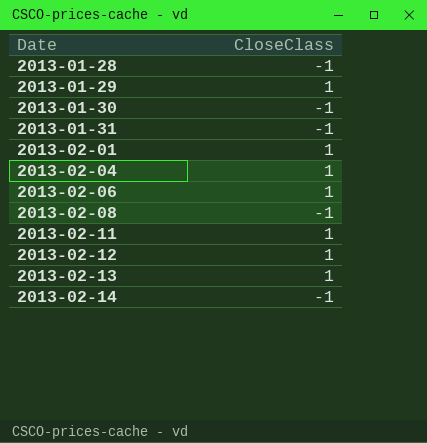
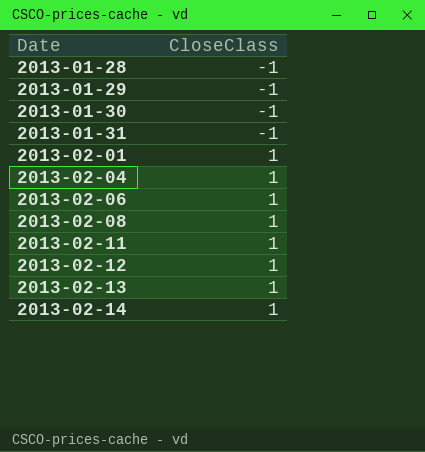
2013-01-29 | CloseClass: 1 -> -1
2013-02-08 | CloseClass: -1 -> 1
2013-02-14 | CloseClass: -1 -> 1

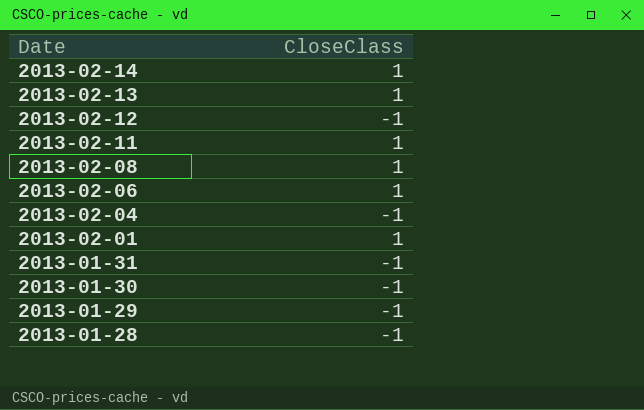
row order: Date ascending -> Date descending
2013-02-12 | CloseClass: 1 -> -1
2013-02-04 | CloseClass: 1 -> -1

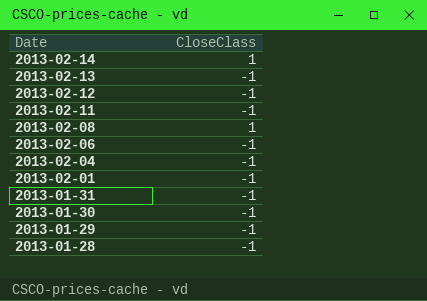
2013-02-13 | CloseClass: 1 -> -1
2013-02-11 | CloseClass: 1 -> -1
2013-02-06 | CloseClass: 1 -> -1
2013-02-01 | CloseClass: 1 -> -1

